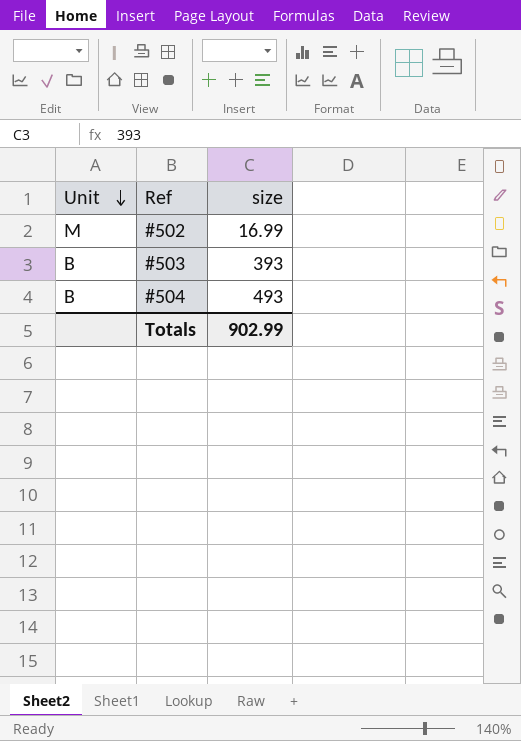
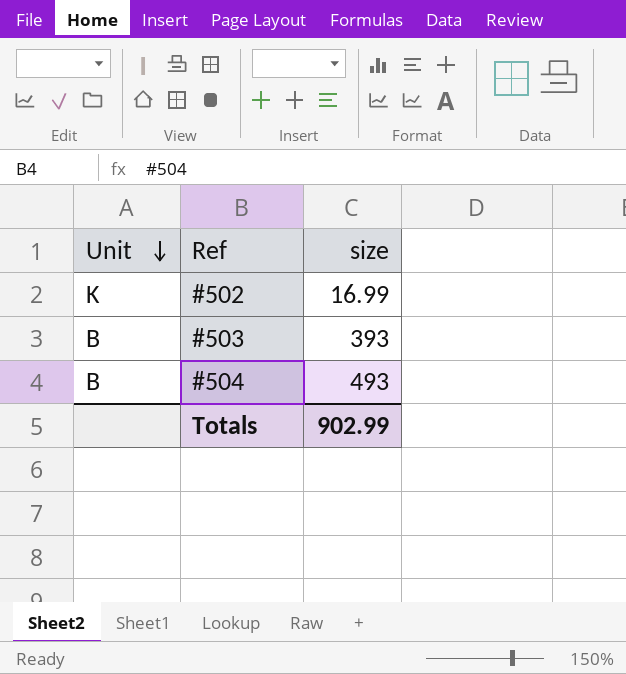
#502 | Unit: M -> K

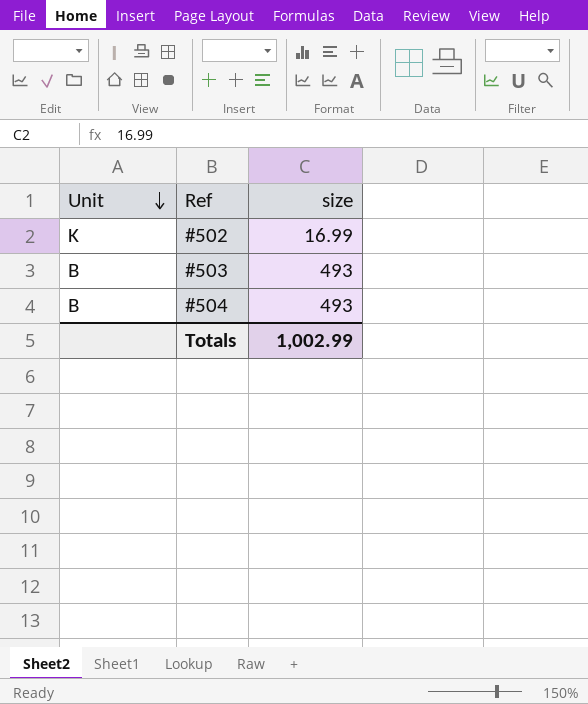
#503 | size: 393 -> 493
Totals | size: 902.99 -> 1,002.99

